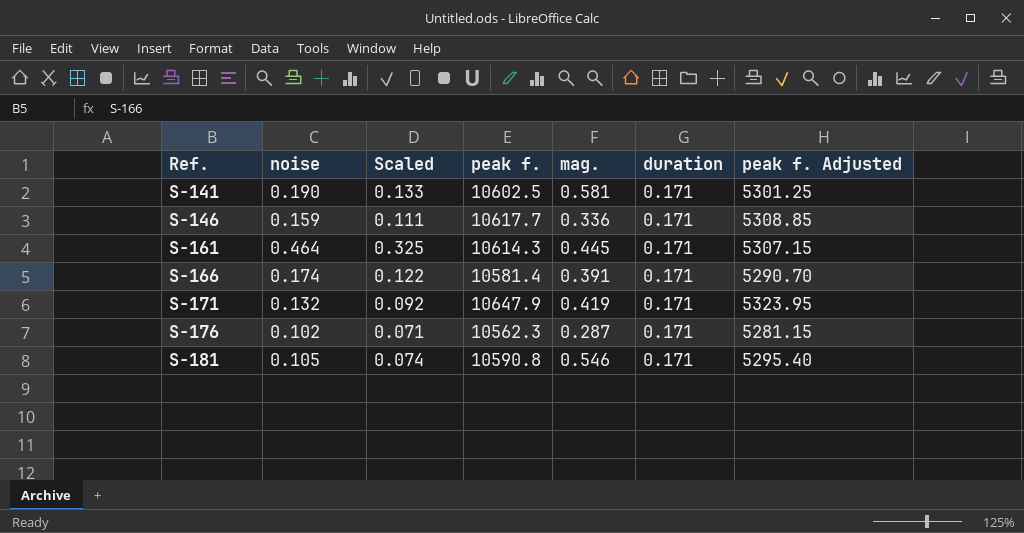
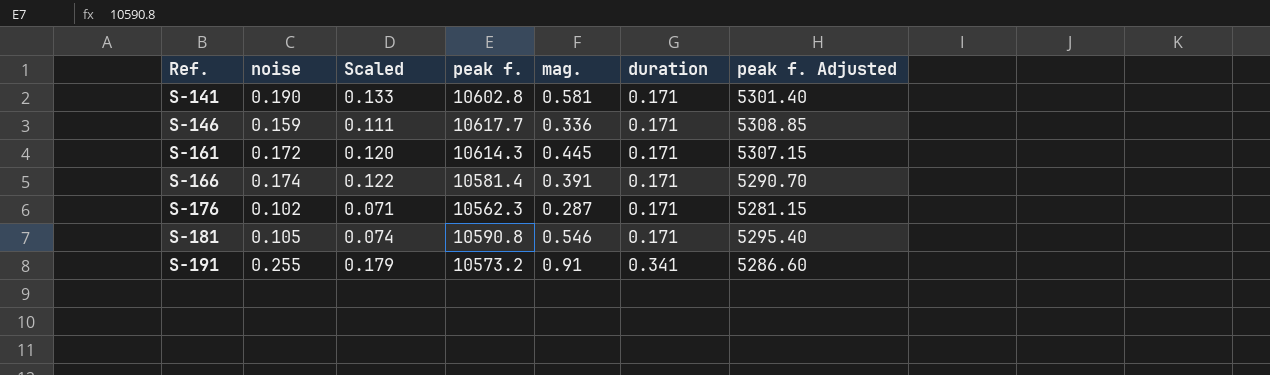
row S-171: 0.132 | 0.092 | 10647.9 | 0.419 | 0.171 | 5323.95 -> none
S-141 | peak f.: 10602.5 -> 10602.8
S-141 | peak f. Adjusted: 5301.25 -> 5301.40
S-161 | noise: 0.464 -> 0.172
S-161 | Scaled: 0.325 -> 0.120
row S-191: none -> 0.255 | 0.179 | 10573.2 | 0.91 | 0.341 | 5286.60

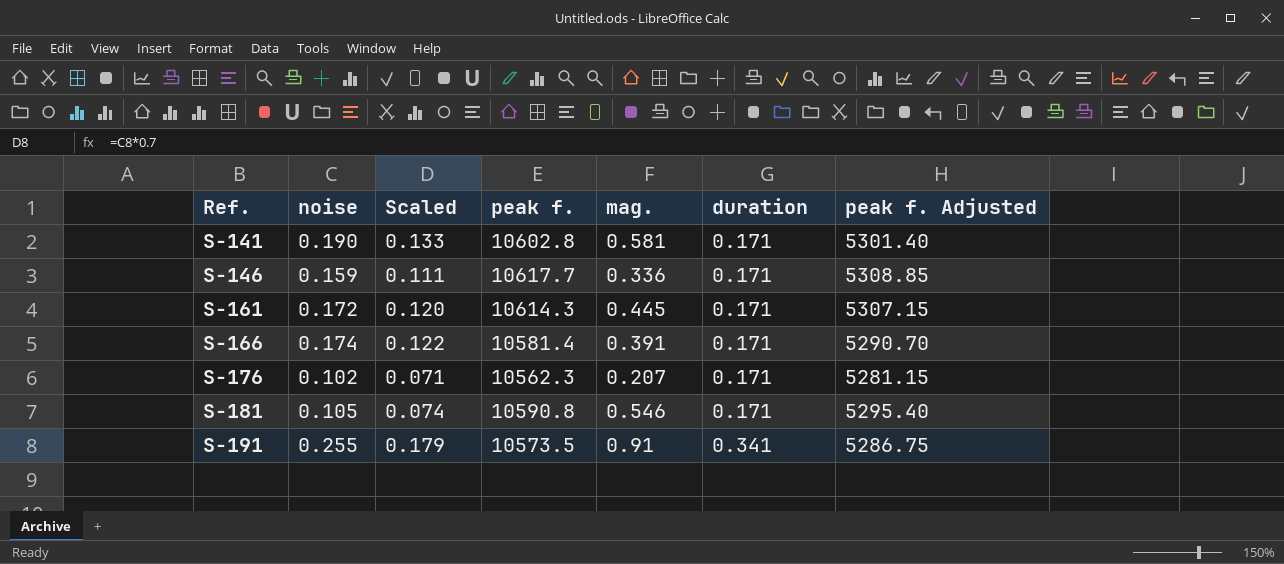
S-176 | mag.: 0.287 -> 0.207
S-191 | peak f.: 10573.2 -> 10573.5
S-191 | peak f. Adjusted: 5286.60 -> 5286.75

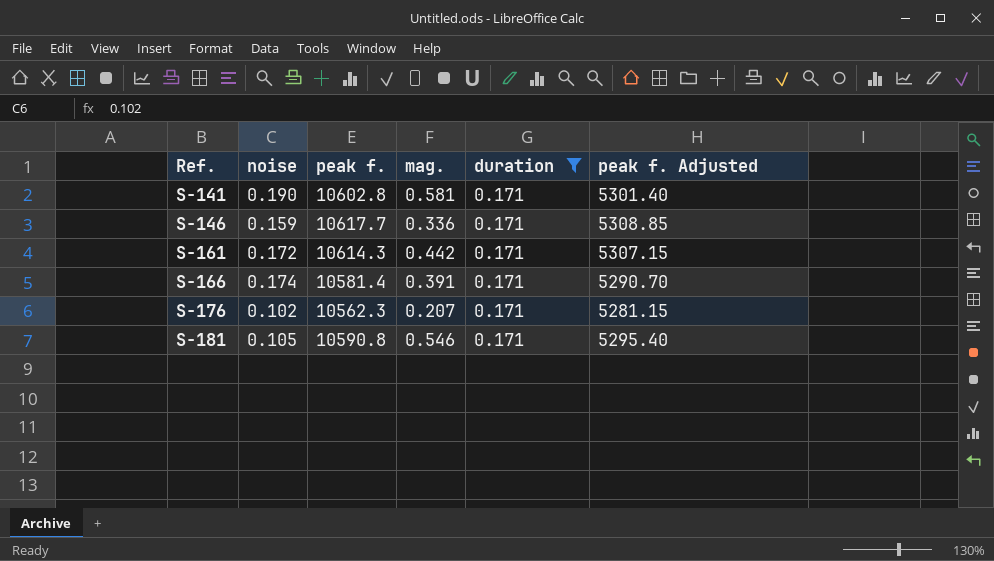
filter: none -> duration = 0.171
column Scaled | formula: [noise] * 0.7 -> none
S-161 | mag.: 0.445 -> 0.442

